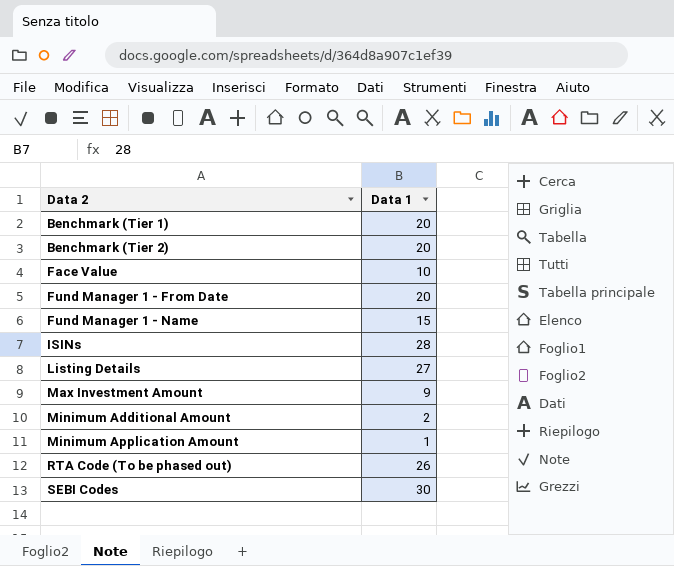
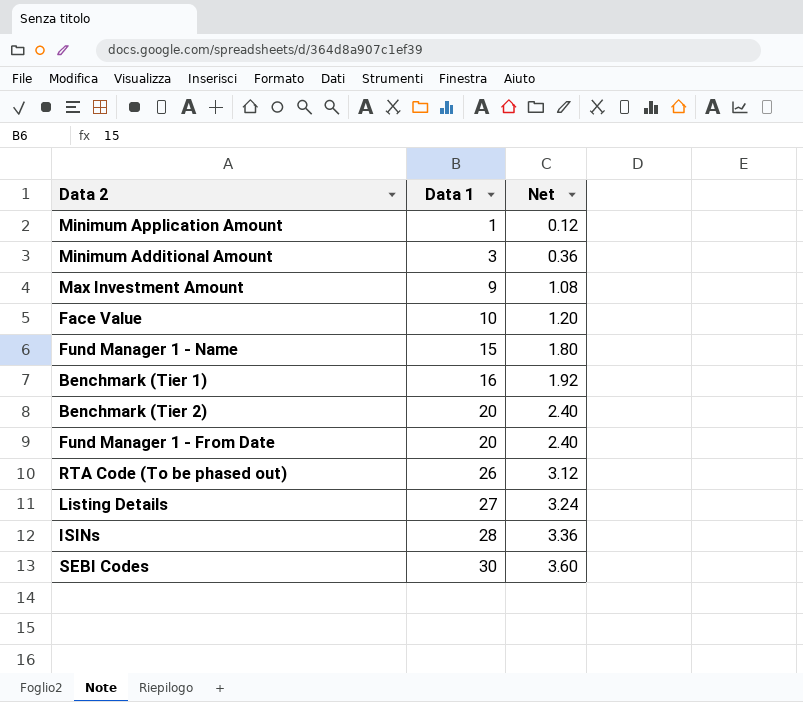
row order: Data 2 ascending -> Data 1 ascending
column Net | formula: none -> [Data 1] * 0.12
Minimum Additional Amount | Data 1: 2 -> 3
Benchmark (Tier 1) | Data 1: 20 -> 16

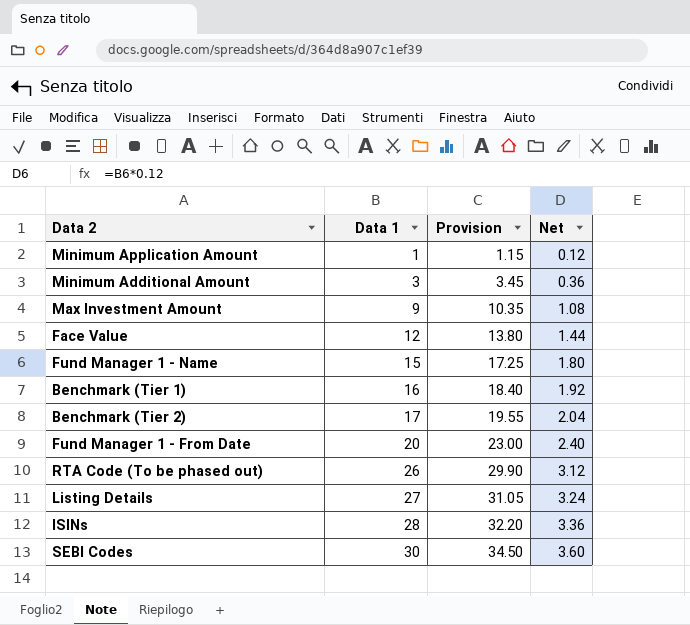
column Provision | formula: none -> [Data 1] * 1.15
Face Value | Data 1: 10 -> 12
Face Value | Net: 1.20 -> 1.44
Benchmark (Tier 2) | Data 1: 20 -> 17
Benchmark (Tier 2) | Net: 2.40 -> 2.04

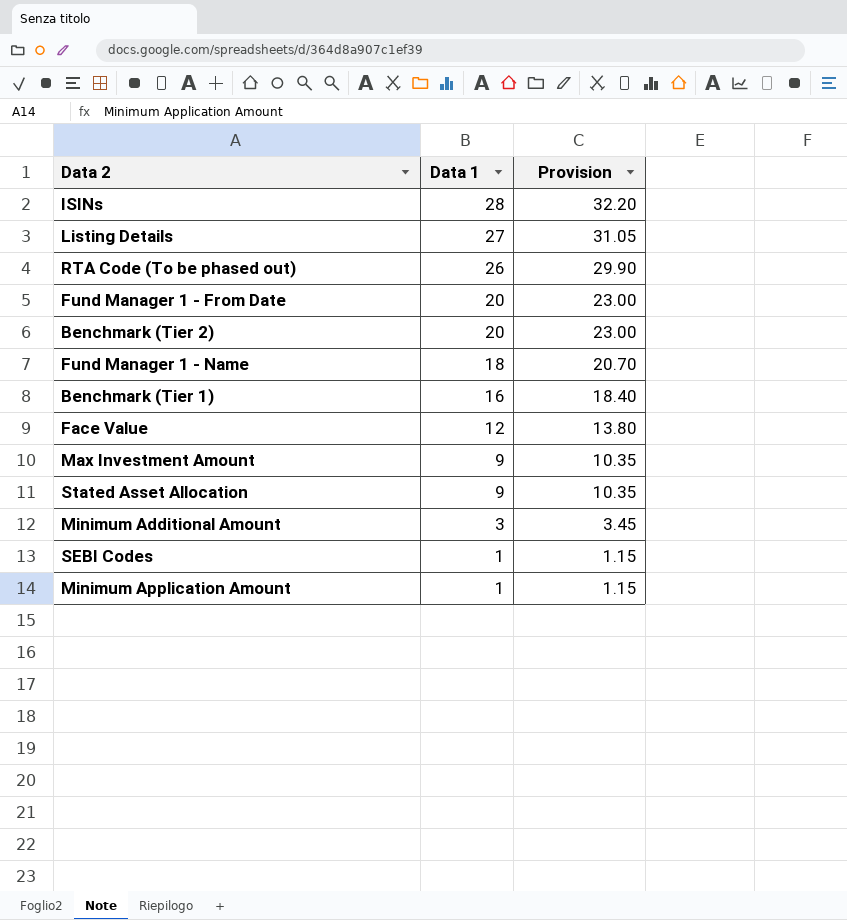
row order: Data 1 ascending -> Data 1 descending
column Net | formula: [Data 1] * 0.12 -> none
Benchmark (Tier 2) | Data 1: 17 -> 20
Benchmark (Tier 2) | Provision: 19.55 -> 23.00
Fund Manager 1 - Name | Data 1: 15 -> 18
Fund Manager 1 - Name | Provision: 17.25 -> 20.70
row Stated Asset Allocation: none -> 9 | 10.35
SEBI Codes | Data 1: 30 -> 1
SEBI Codes | Provision: 34.50 -> 1.15

